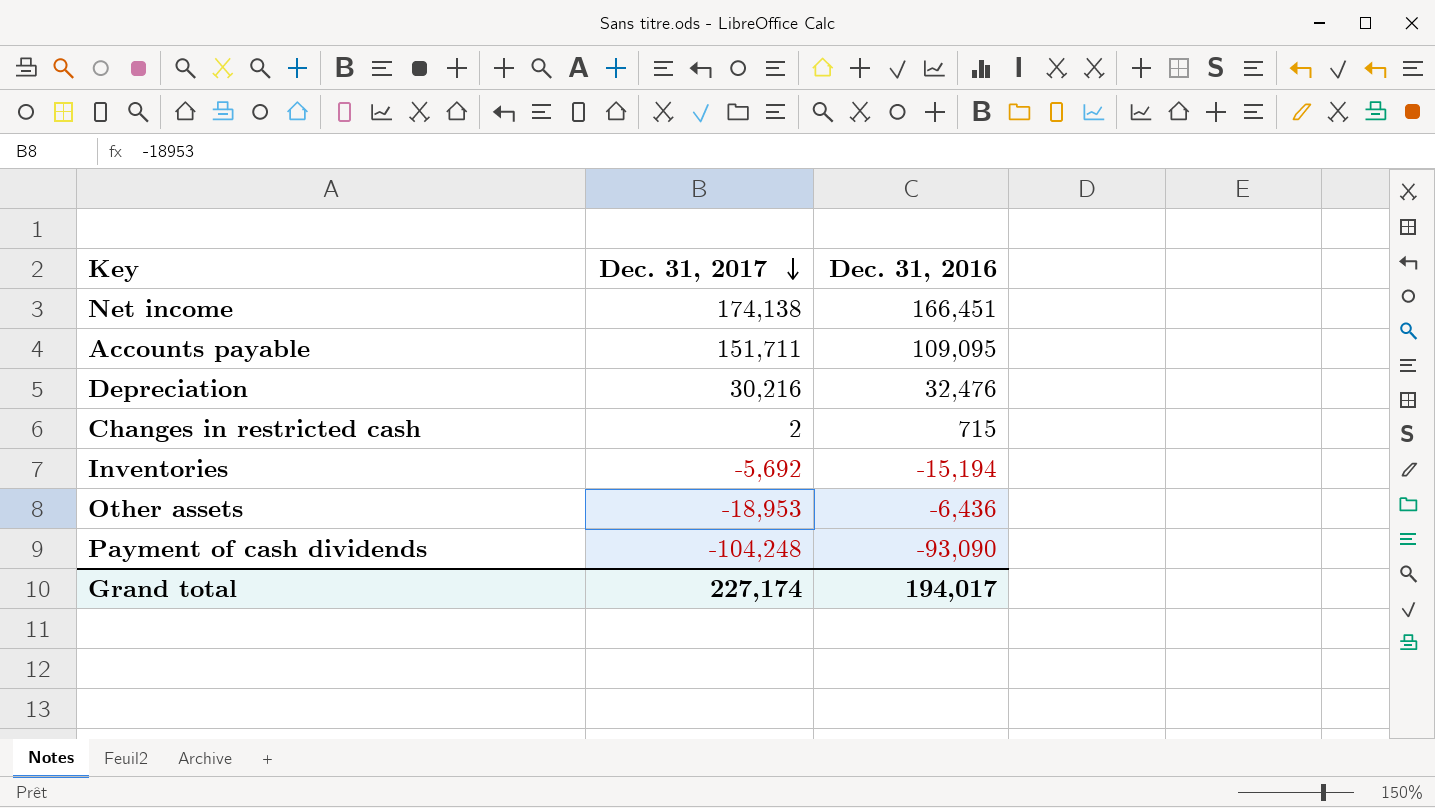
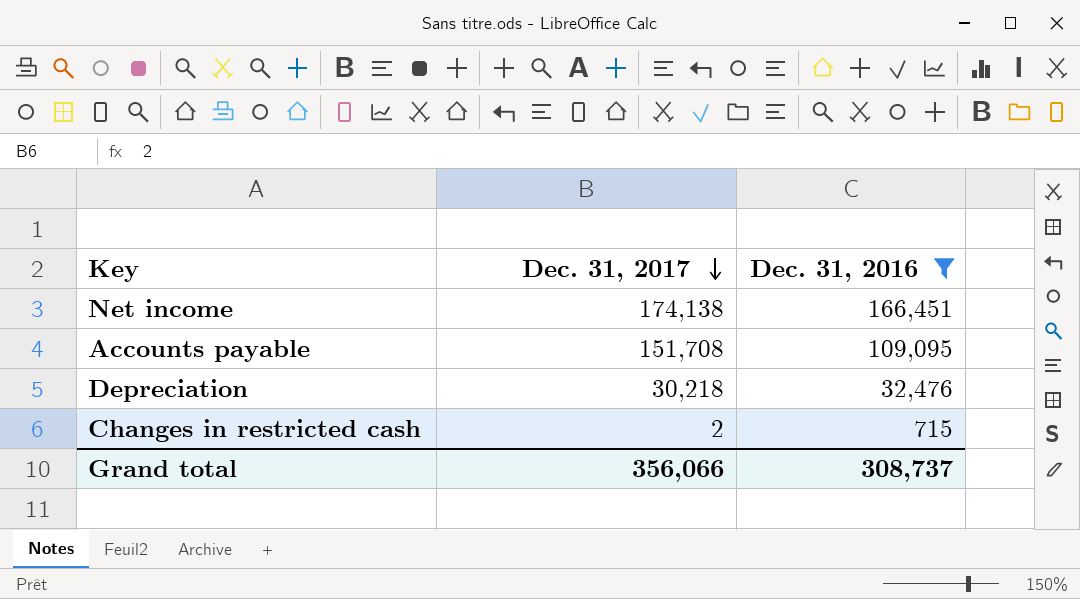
filter: none -> Dec. 31, 2016 >= 715
Accounts payable | Dec. 31, 2017: 151,711 -> 151,708
Depreciation | Dec. 31, 2017: 30,216 -> 30,218
Grand total | Dec. 31, 2017: 227,174 -> 356,066
Grand total | Dec. 31, 2016: 194,017 -> 308,737

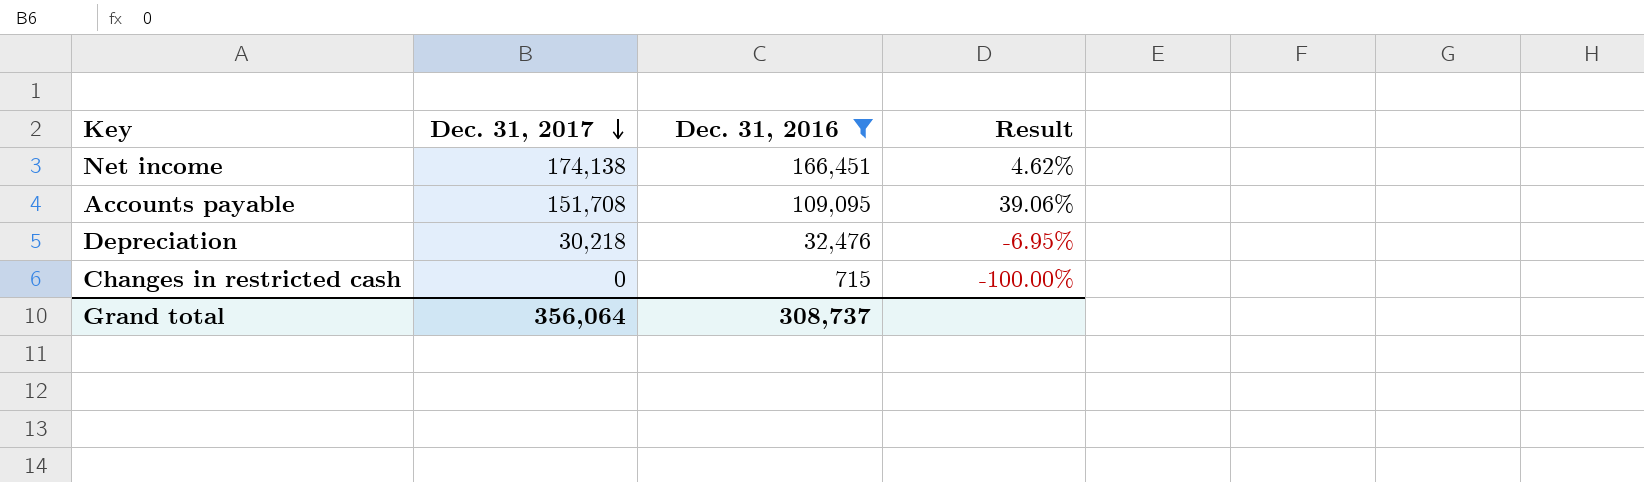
column Result | formula: none -> ([Dec. 31, 2017] - [Dec. 31, 2016]) / [Dec. 31, 2016]
Changes in restricted cash | Dec. 31, 2017: 2 -> 0
Grand total | Dec. 31, 2017: 356,066 -> 356,064

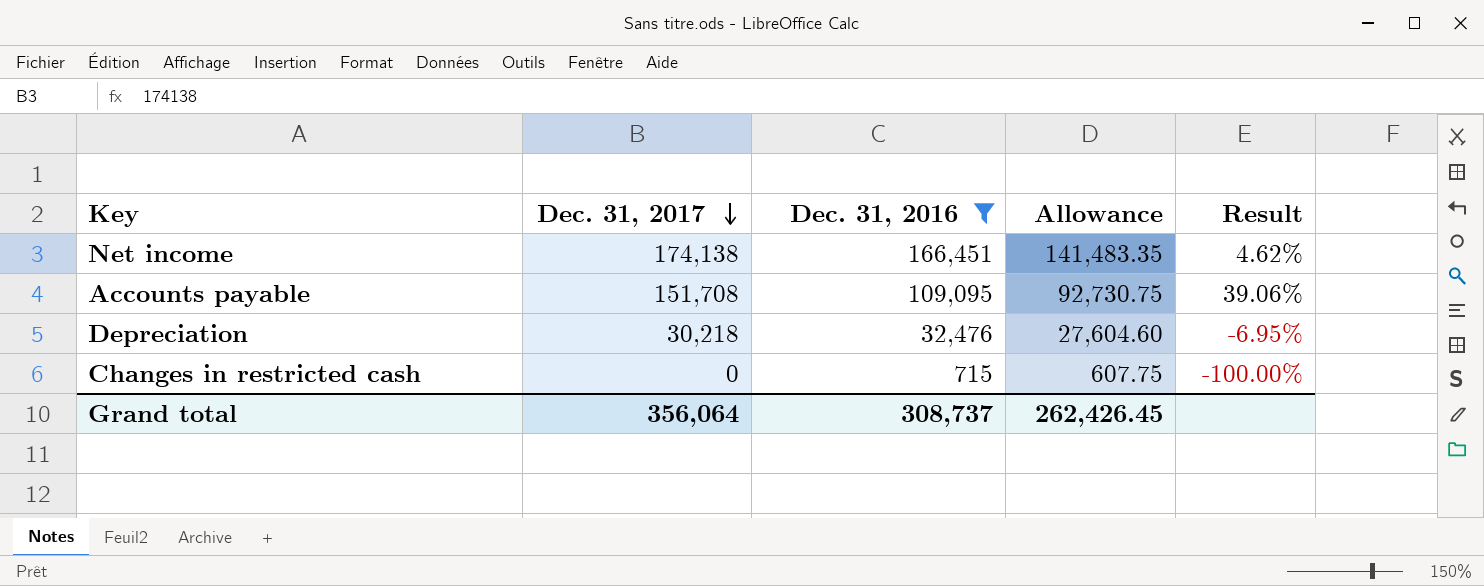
column Allowance | formula: none -> [Dec. 31, 2016] * 0.85

